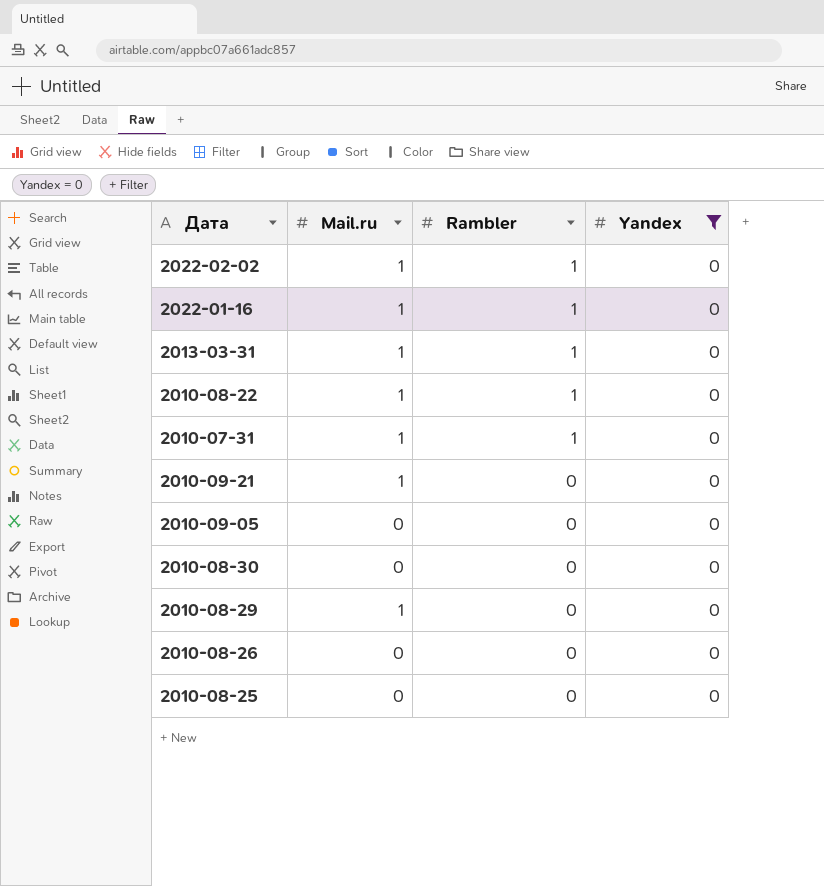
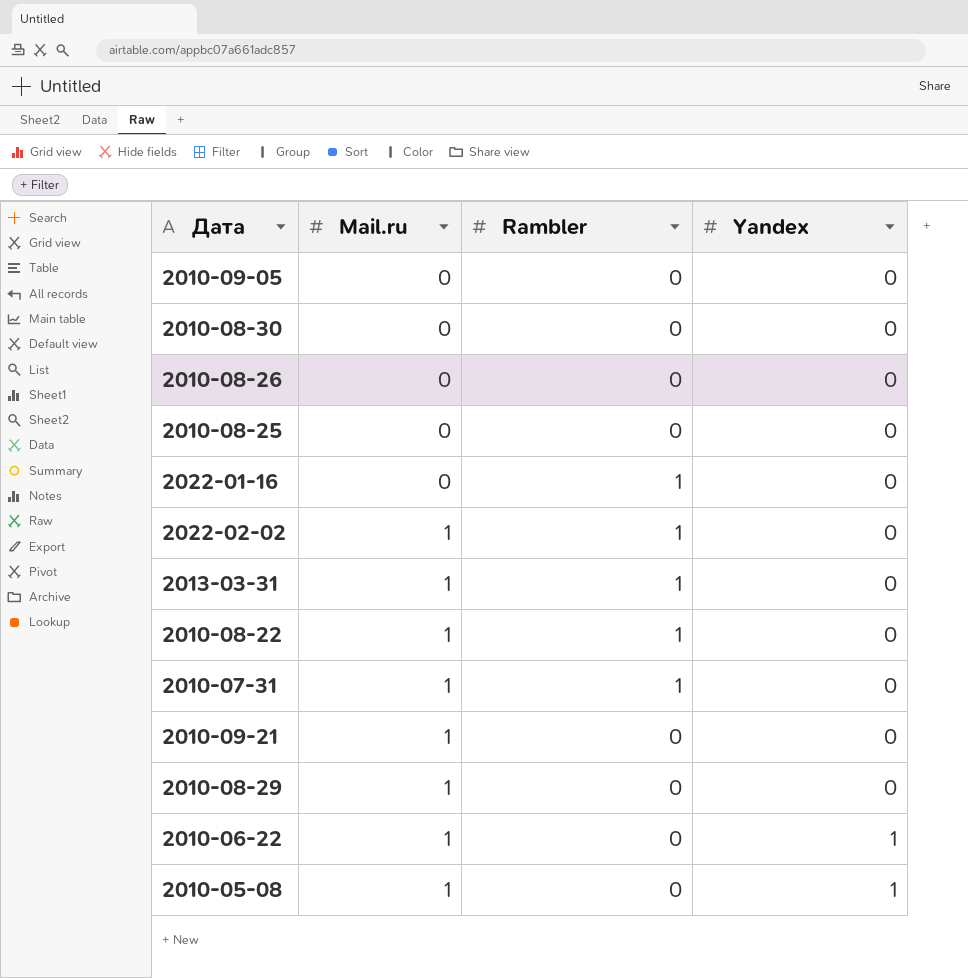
filter: Yandex = 0 -> none
row order: Rambler descending -> Mail.ru ascending
2022-01-16 | Mail.ru: 1 -> 0

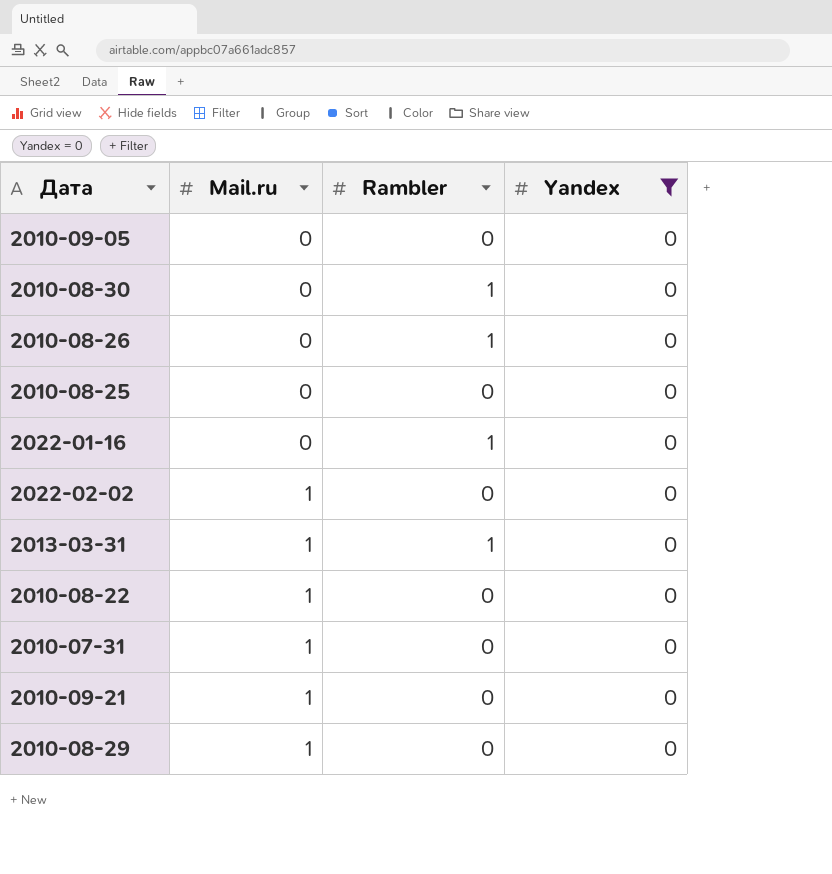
filter: none -> Yandex = 0
2010-08-30 | Rambler: 0 -> 1
2010-08-26 | Rambler: 0 -> 1
2022-02-02 | Rambler: 1 -> 0
2010-08-22 | Rambler: 1 -> 0
2010-07-31 | Rambler: 1 -> 0

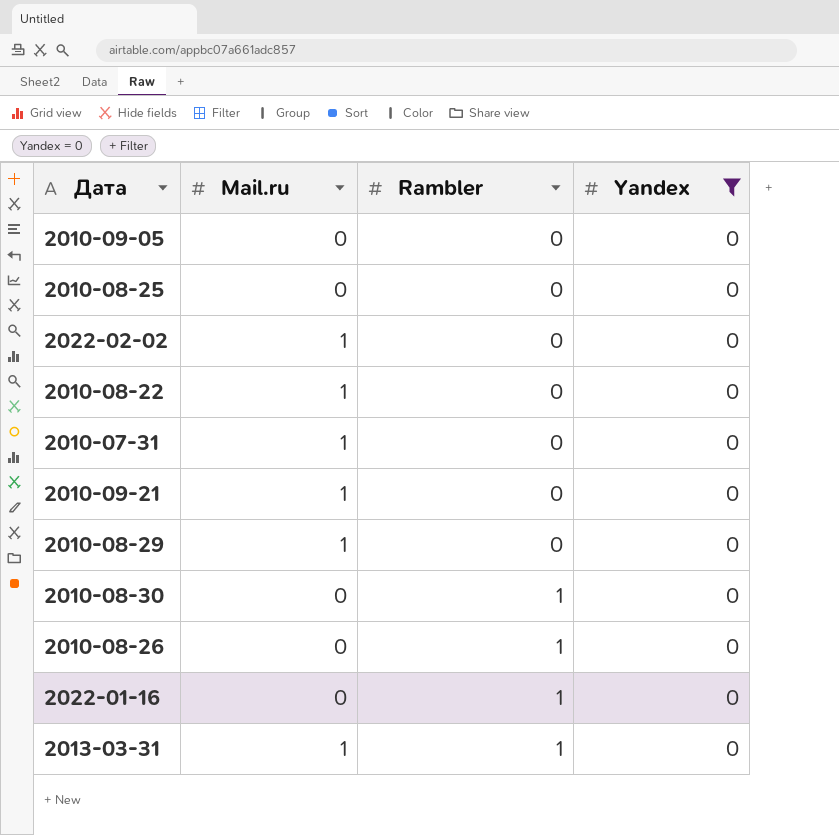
row order: Mail.ru ascending -> Rambler ascending

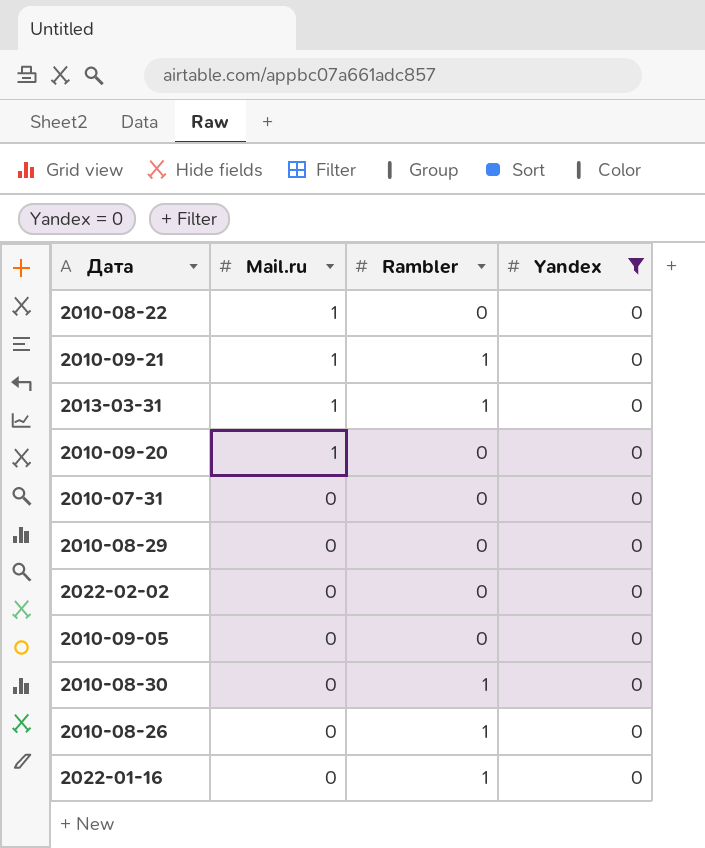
row order: Rambler ascending -> Mail.ru descending
row 2010-08-25: 0 | 0 | 0 -> none
2010-09-21 | Rambler: 0 -> 1
row 2010-09-20: none -> 1 | 0 | 0
2010-07-31 | Mail.ru: 1 -> 0
2010-08-29 | Mail.ru: 1 -> 0
2022-02-02 | Mail.ru: 1 -> 0

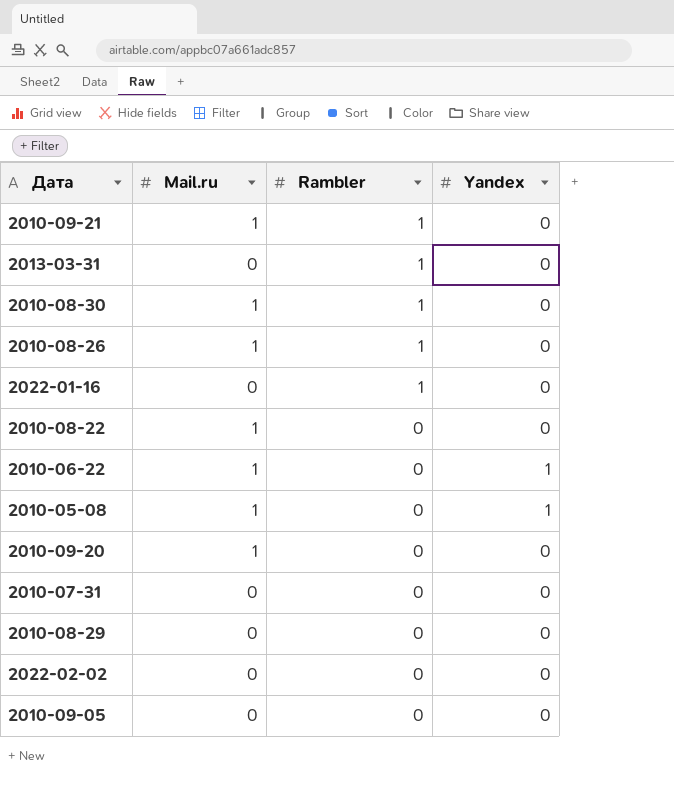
filter: Yandex = 0 -> none
row order: Mail.ru descending -> Rambler descending
2013-03-31 | Mail.ru: 1 -> 0
2010-08-30 | Mail.ru: 0 -> 1
2010-08-26 | Mail.ru: 0 -> 1

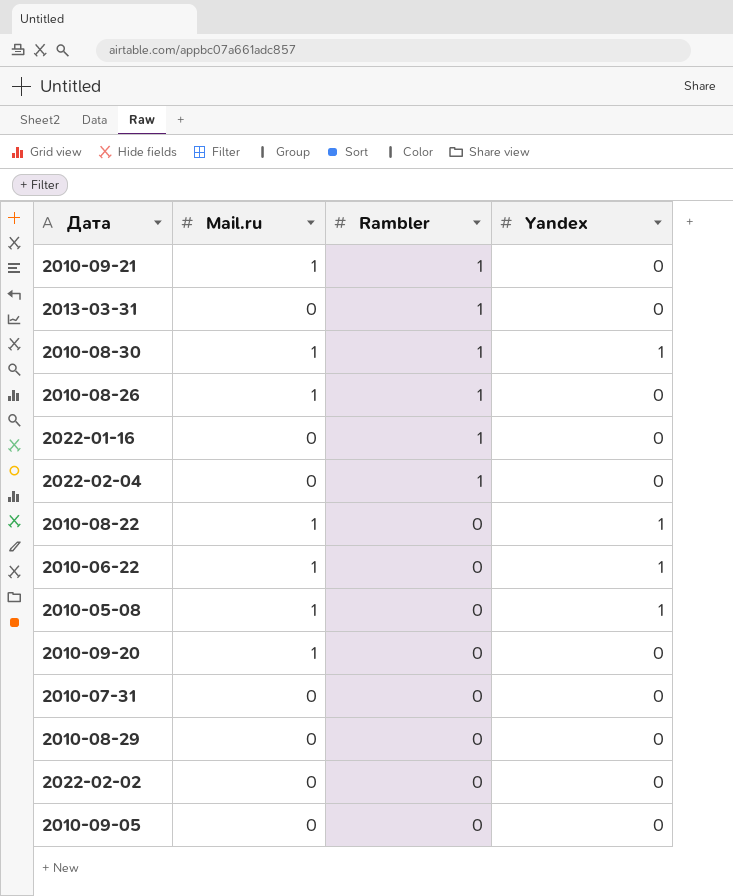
2010-08-30 | Yandex: 0 -> 1
row 2022-02-04: none -> 0 | 1 | 0
2010-08-22 | Yandex: 0 -> 1

